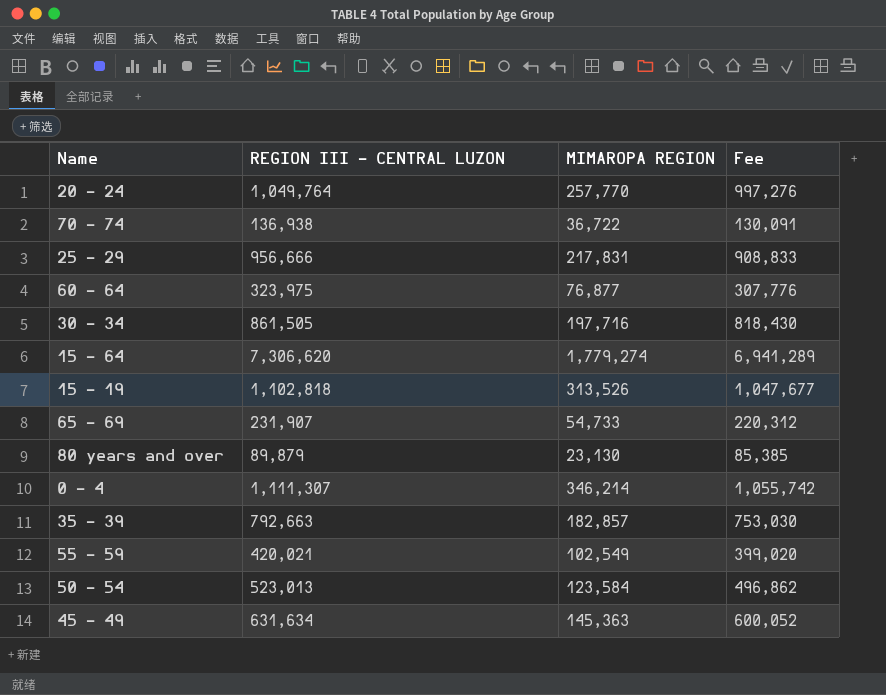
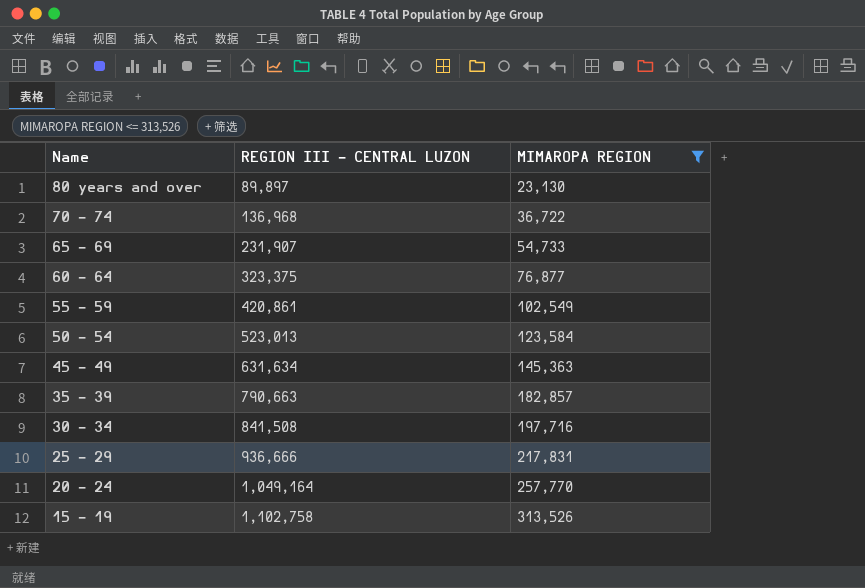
filter: none -> MIMAROPA REGION <= 313,526
row order: none -> Name descending
column Fee | formula: [REGION III - CENTRAL LUZON] * 0.95 -> none
80 years and over | REGION III - CENTRAL LUZON: 89,879 -> 89,897
70 - 74 | REGION III - CENTRAL LUZON: 136,938 -> 136,968
60 - 64 | REGION III - CENTRAL LUZON: 323,975 -> 323,375
55 - 59 | REGION III - CENTRAL LUZON: 420,021 -> 420,861
35 - 39 | REGION III - CENTRAL LUZON: 792,663 -> 790,663
30 - 34 | REGION III - CENTRAL LUZON: 861,505 -> 841,508
25 - 29 | REGION III - CENTRAL LUZON: 956,666 -> 936,666
20 - 24 | REGION III - CENTRAL LUZON: 1,049,764 -> 1,049,164
15 - 19 | REGION III - CENTRAL LUZON: 1,102,818 -> 1,102,758

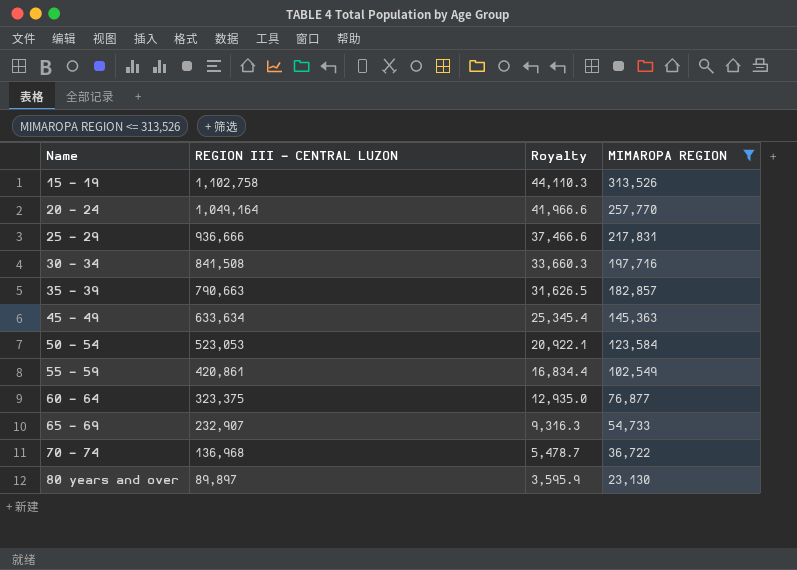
row order: Name descending -> Name ascending
column Royalty | formula: none -> [REGION III - CENTRAL LUZON] * 0.04
45 - 49 | REGION III - CENTRAL LUZON: 631,634 -> 633,634
50 - 54 | REGION III - CENTRAL LUZON: 523,013 -> 523,053
65 - 69 | REGION III - CENTRAL LUZON: 231,907 -> 232,907

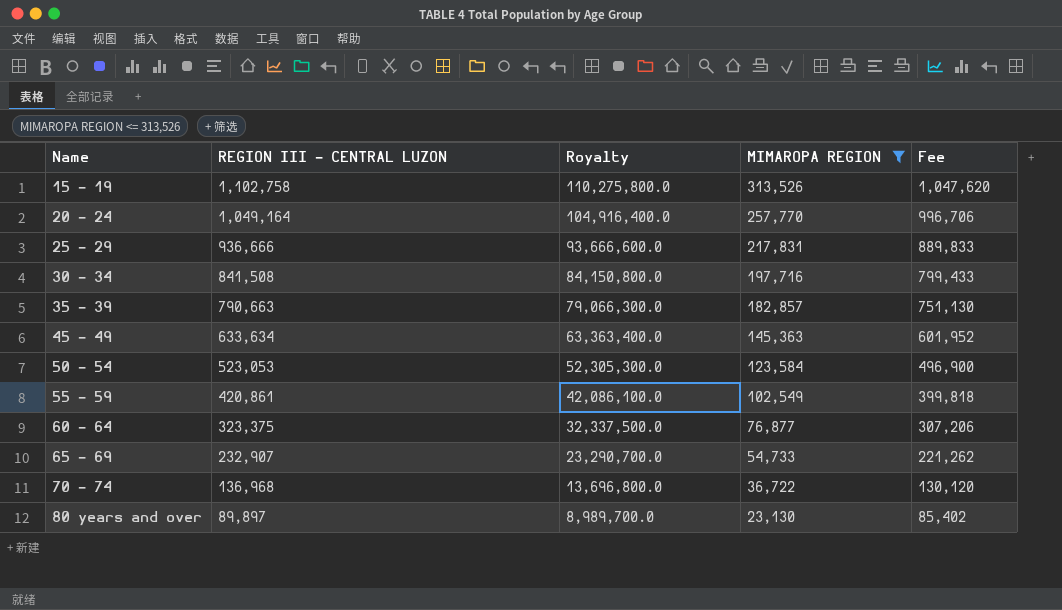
column Royalty | formula: [REGION III - CENTRAL LUZON] * 0.04 -> [REGION III - CENTRAL LUZON] * 100
column Fee | formula: none -> [REGION III - CENTRAL LUZON] * 0.95

